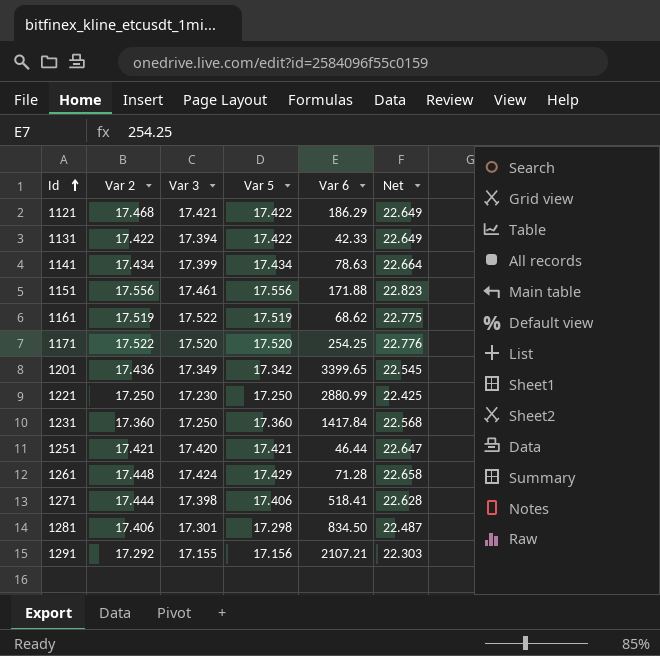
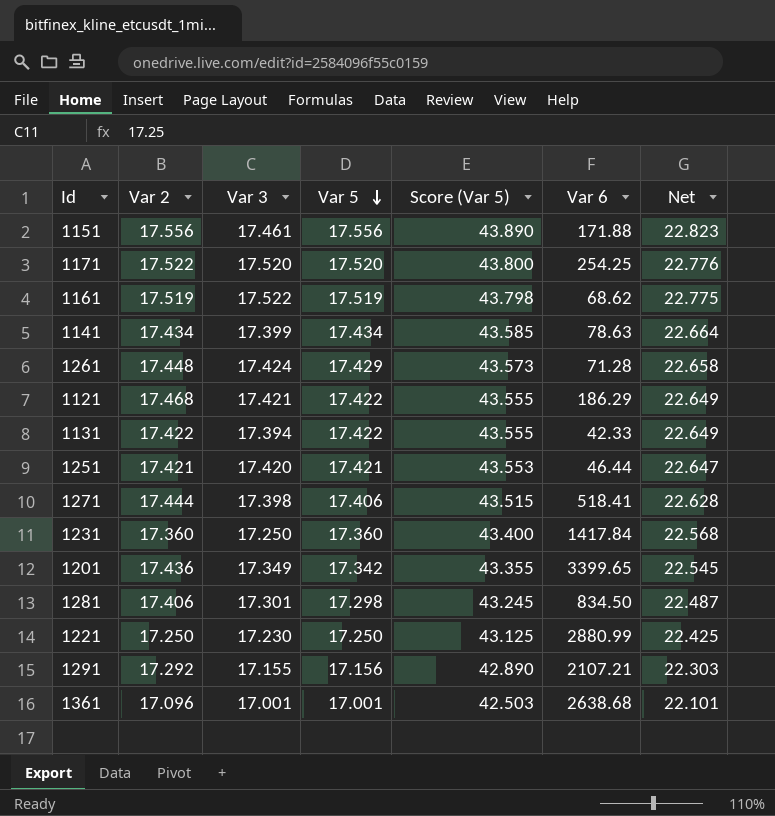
row order: Id ascending -> Var 5 descending
column Score (Var 5) | formula: none -> [Var 5] * 2.5
row 1361: none -> 17.096 | 17.001 | 17.001 | 42.503 | 2638.68 | 22.101

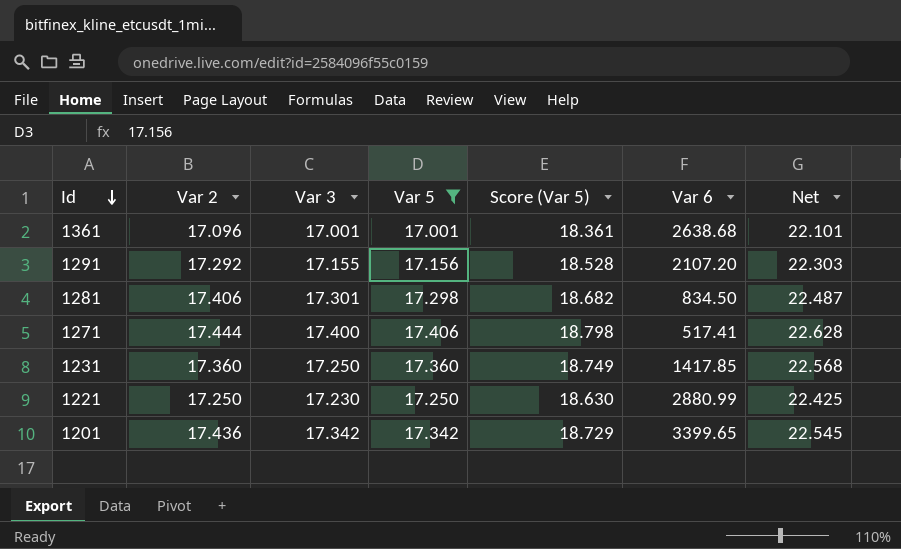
filter: none -> Var 5 <= 17.406
row order: Var 5 descending -> Id descending
column Score (Var 5) | formula: [Var 5] * 2.5 -> [Var 5] * 1.08
1291 | Var 6: 2107.21 -> 2107.20
1271 | Var 3: 17.398 -> 17.400
1271 | Var 6: 518.41 -> 517.41
1231 | Var 6: 1417.84 -> 1417.85
1201 | Var 3: 17.349 -> 17.342

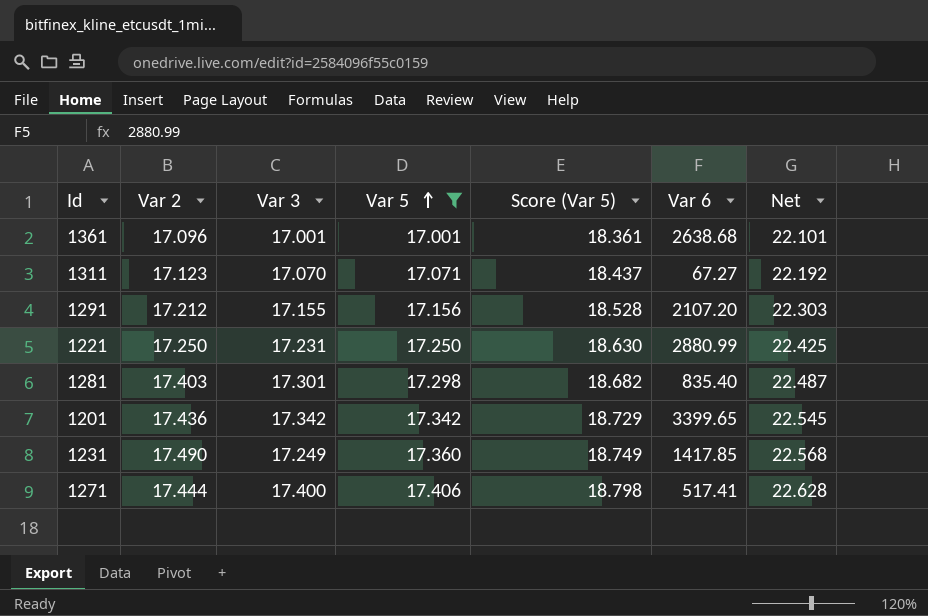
row order: Id descending -> Var 5 ascending
row 1311: none -> 17.123 | 17.070 | 17.071 | 18.437 | 67.27 | 22.192
1291 | Var 2: 17.292 -> 17.212
1221 | Var 3: 17.230 -> 17.231
1281 | Var 2: 17.406 -> 17.403
1281 | Var 6: 834.50 -> 835.40
1231 | Var 2: 17.360 -> 17.490
1231 | Var 3: 17.250 -> 17.249

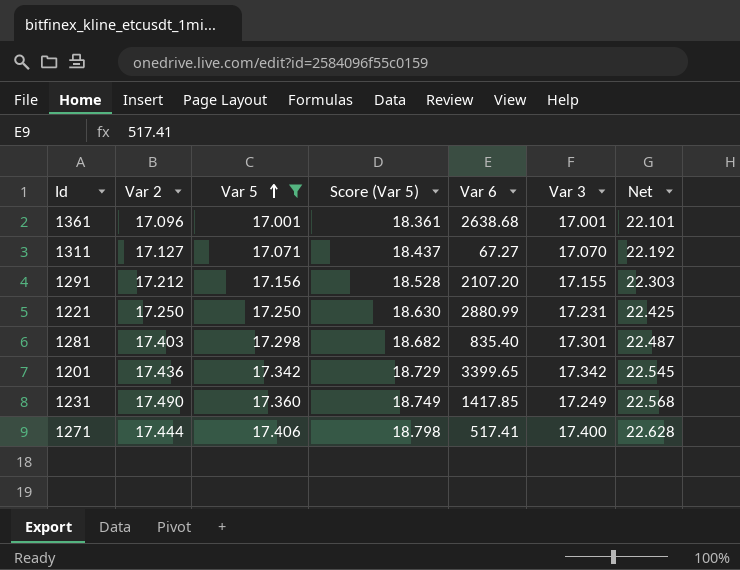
column Var 3 | position: 3 -> 6
1311 | Var 2: 17.123 -> 17.127

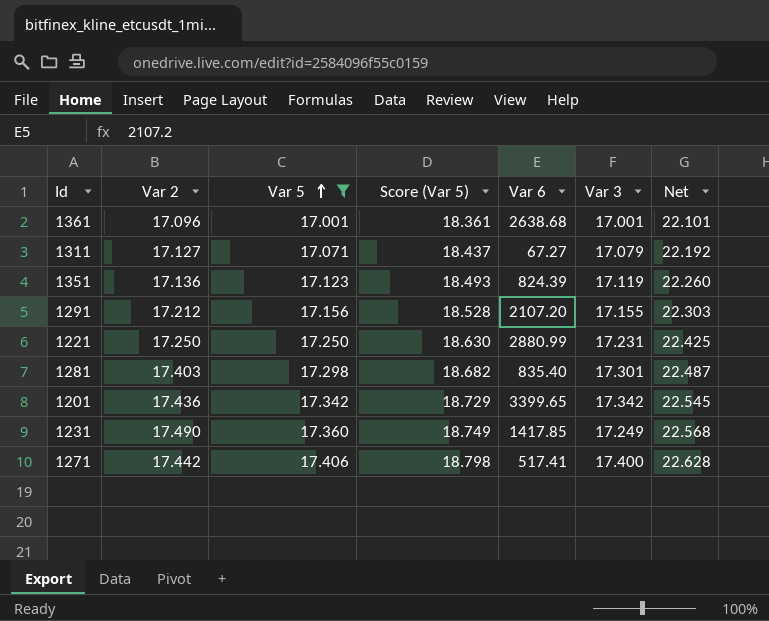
1311 | Var 3: 17.070 -> 17.079
row 1351: none -> 17.136 | 17.123 | 18.493 | 824.39 | 17.119 | 22.260
1271 | Var 2: 17.444 -> 17.442

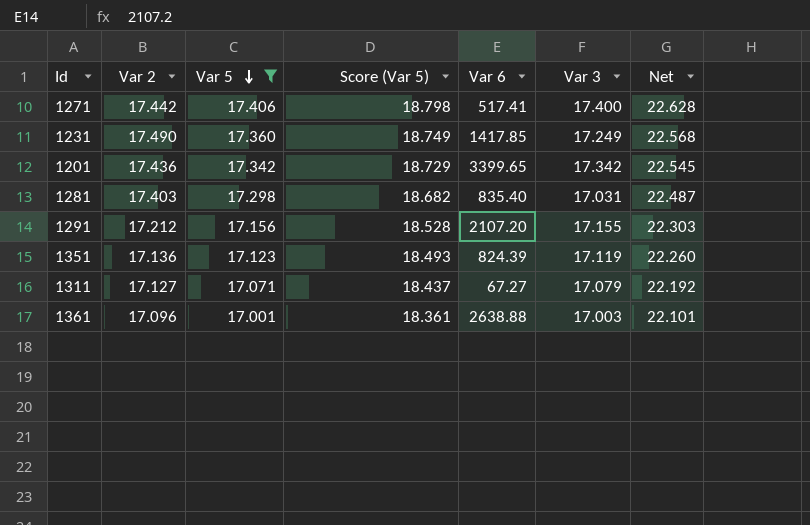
row order: Var 5 ascending -> Var 5 descending
row 1221: 17.250 | 17.250 | 18.630 | 2880.99 | 17.231 | 22.425 -> none
1281 | Var 3: 17.301 -> 17.031
1361 | Var 6: 2638.68 -> 2638.88
1361 | Var 3: 17.001 -> 17.003

